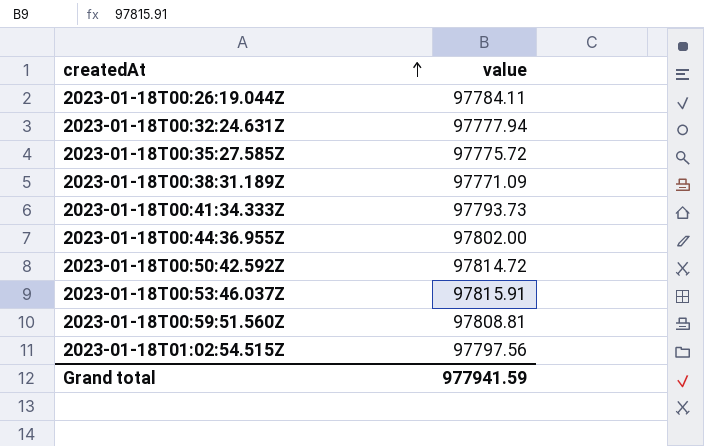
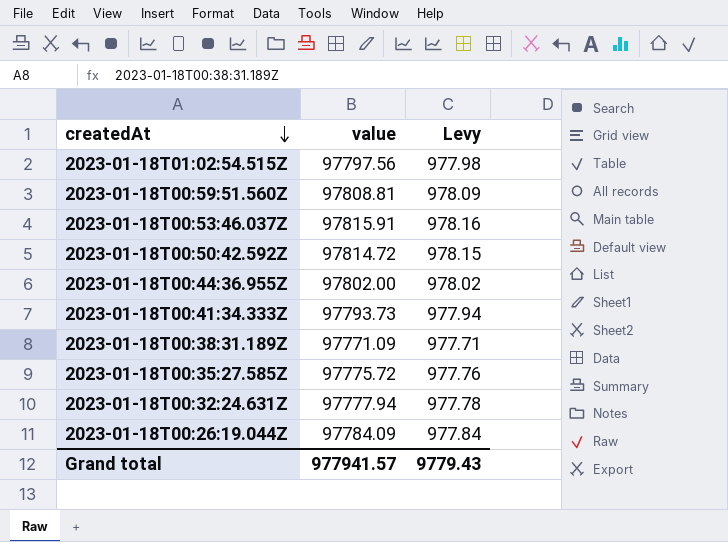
row order: createdAt ascending -> createdAt descending
column Levy | formula: none -> [value] * 0.01
2023-01-18T00:26:19.044Z | value: 97784.11 -> 97784.09
Grand total | value: 977941.59 -> 977941.57

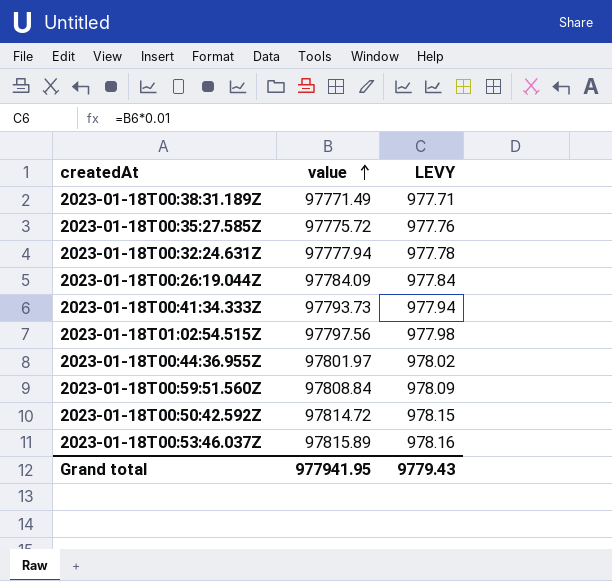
row order: createdAt descending -> value ascending
column name: Levy -> LEVY
2023-01-18T00:38:31.189Z | value: 97771.09 -> 97771.49
2023-01-18T00:44:36.955Z | value: 97802.00 -> 97801.97
2023-01-18T00:59:51.560Z | value: 97808.81 -> 97808.84
2023-01-18T00:53:46.037Z | value: 97815.91 -> 97815.89
Grand total | value: 977941.57 -> 977941.95

